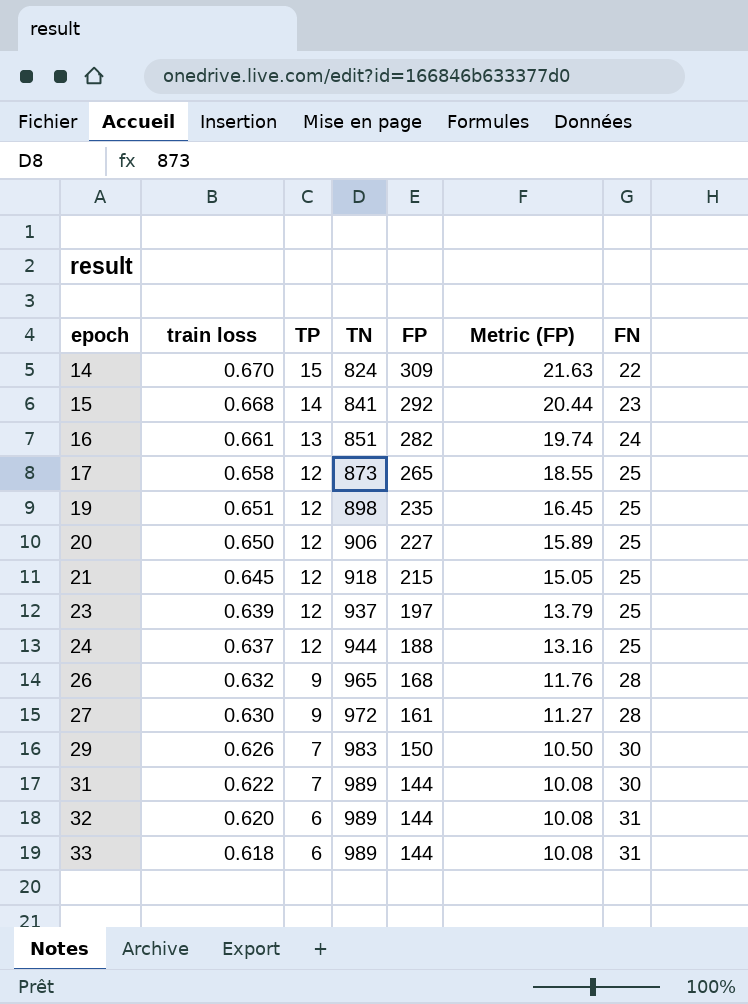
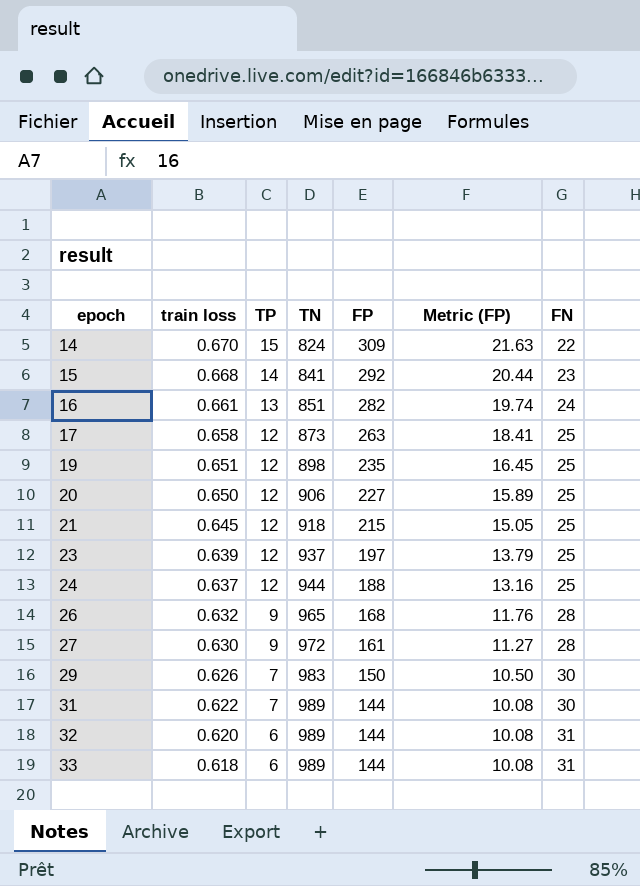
17 | FP: 265 -> 263
17 | Metric (FP): 18.55 -> 18.41

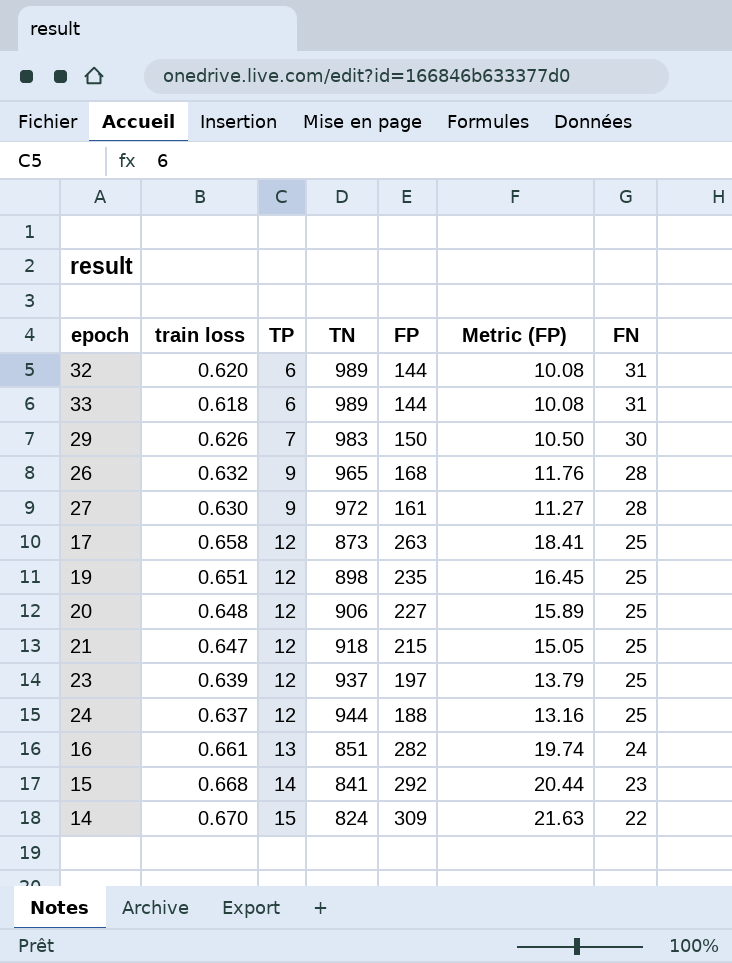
row order: epoch ascending -> TP ascending
row 31: 0.622 | 7 | 989 | 144 | 10.08 | 30 -> none
20 | train loss: 0.650 -> 0.648
21 | train loss: 0.645 -> 0.647

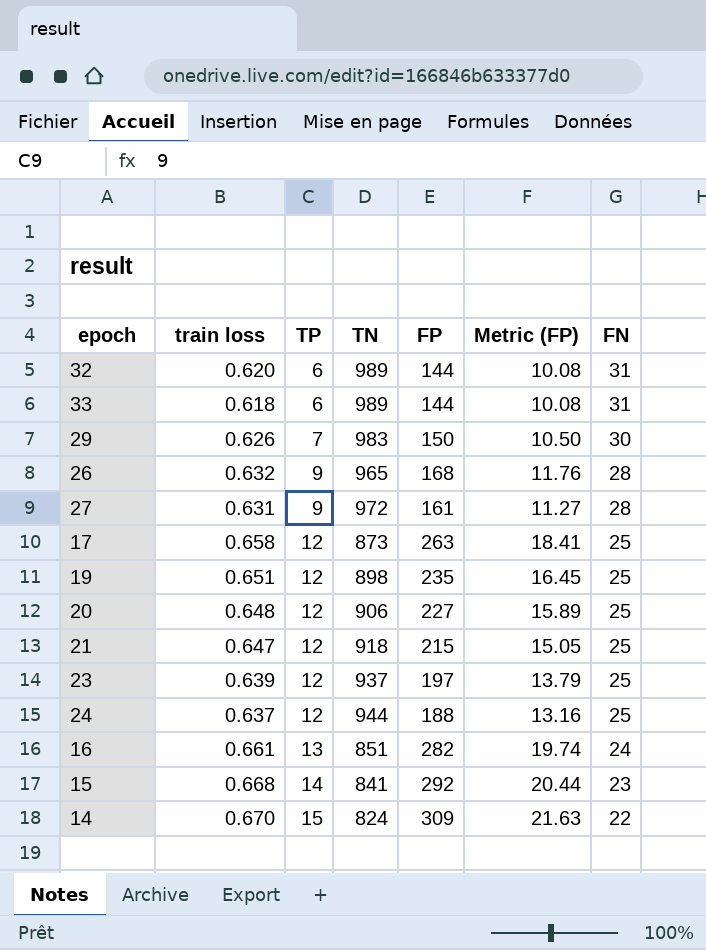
27 | train loss: 0.630 -> 0.631

